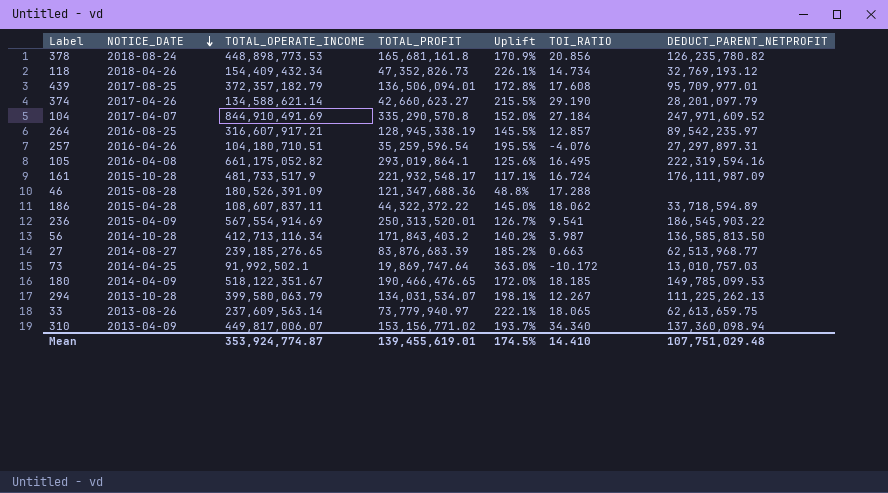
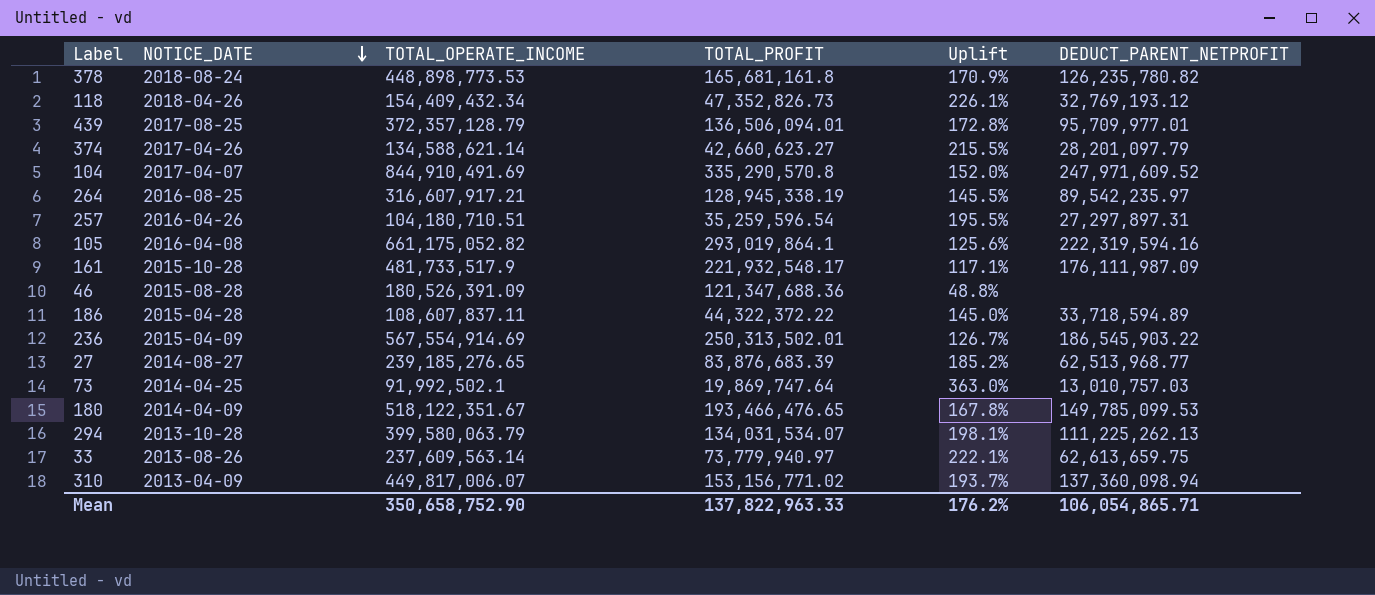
column TOI_RATIO | position: 6 -> none
row 56: 2014-10-28 | 412,713,116.34 | 171,843,403.2 | 140.2% | 3.987 | 136,585,813.50 -> none
439 | TOTAL_OPERATE_INCOME: 372,357,182.79 -> 372,357,128.79
236 | TOTAL_PROFIT: 250,313,520.01 -> 250,313,502.01
180 | TOTAL_PROFIT: 190,466,476.65 -> 193,466,476.65
180 | Uplift: 172.0% -> 167.8%
Mean | TOTAL_OPERATE_INCOME: 353,924,774.87 -> 350,658,752.90
Mean | TOTAL_PROFIT: 139,455,619.01 -> 137,822,963.33
Mean | Uplift: 174.5% -> 176.2%
Mean | DEDUCT_PARENT_NETPROFIT: 107,751,029.48 -> 106,054,865.71

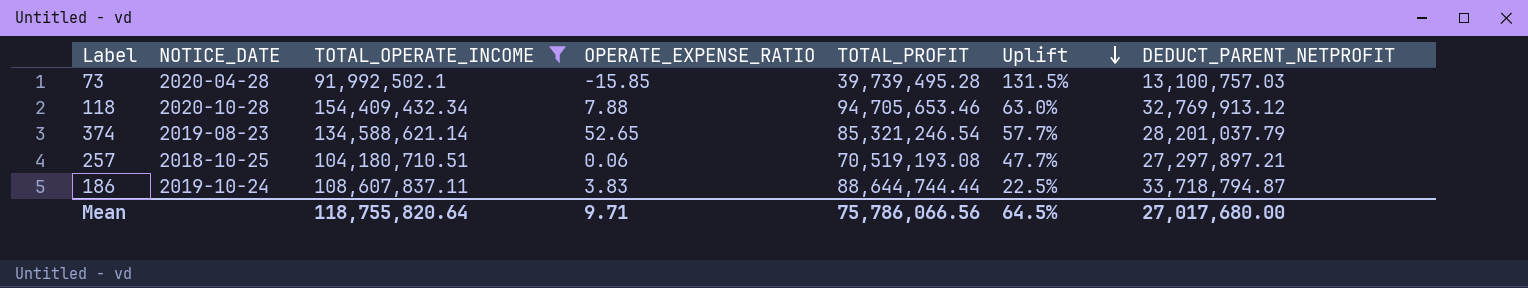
filter: none -> TOTAL_OPERATE_INCOME <= 154,409,432.34
row order: NOTICE_DATE descending -> Uplift descending
column OPERATE_EXPENSE_RATIO | position: none -> 4
73 | NOTICE_DATE: 2014-04-25 -> 2020-04-28
73 | TOTAL_PROFIT: 19,869,747.64 -> 39,739,495.28
73 | Uplift: 363.0% -> 131.5%
73 | DEDUCT_PARENT_NETPROFIT: 13,010,757.03 -> 13,100,757.03
118 | NOTICE_DATE: 2018-04-26 -> 2020-10-28
118 | TOTAL_PROFIT: 47,352,826.73 -> 94,705,653.46
118 | Uplift: 226.1% -> 63.0%
118 | DEDUCT_PARENT_NETPROFIT: 32,769,193.12 -> 32,769,913.12
374 | NOTICE_DATE: 2017-04-26 -> 2019-08-23
374 | TOTAL_PROFIT: 42,660,623.27 -> 85,321,246.54
374 | Uplift: 215.5% -> 57.7%
374 | DEDUCT_PARENT_NETPROFIT: 28,201,097.79 -> 28,201,037.79
257 | NOTICE_DATE: 2016-04-26 -> 2018-10-25
257 | TOTAL_PROFIT: 35,259,596.54 -> 70,519,193.08
257 | Uplift: 195.5% -> 47.7%
257 | DEDUCT_PARENT_NETPROFIT: 27,297,897.31 -> 27,297,897.21
186 | NOTICE_DATE: 2015-04-28 -> 2019-10-24
186 | TOTAL_PROFIT: 44,322,372.22 -> 88,644,744.44
186 | Uplift: 145.0% -> 22.5%
186 | DEDUCT_PARENT_NETPROFIT: 33,718,594.89 -> 33,718,794.87
Mean | TOTAL_OPERATE_INCOME: 350,658,752.90 -> 118,755,820.64
Mean | TOTAL_PROFIT: 137,822,963.33 -> 75,786,066.56
Mean | Uplift: 176.2% -> 64.5%
Mean | DEDUCT_PARENT_NETPROFIT: 106,054,865.71 -> 27,017,680.00

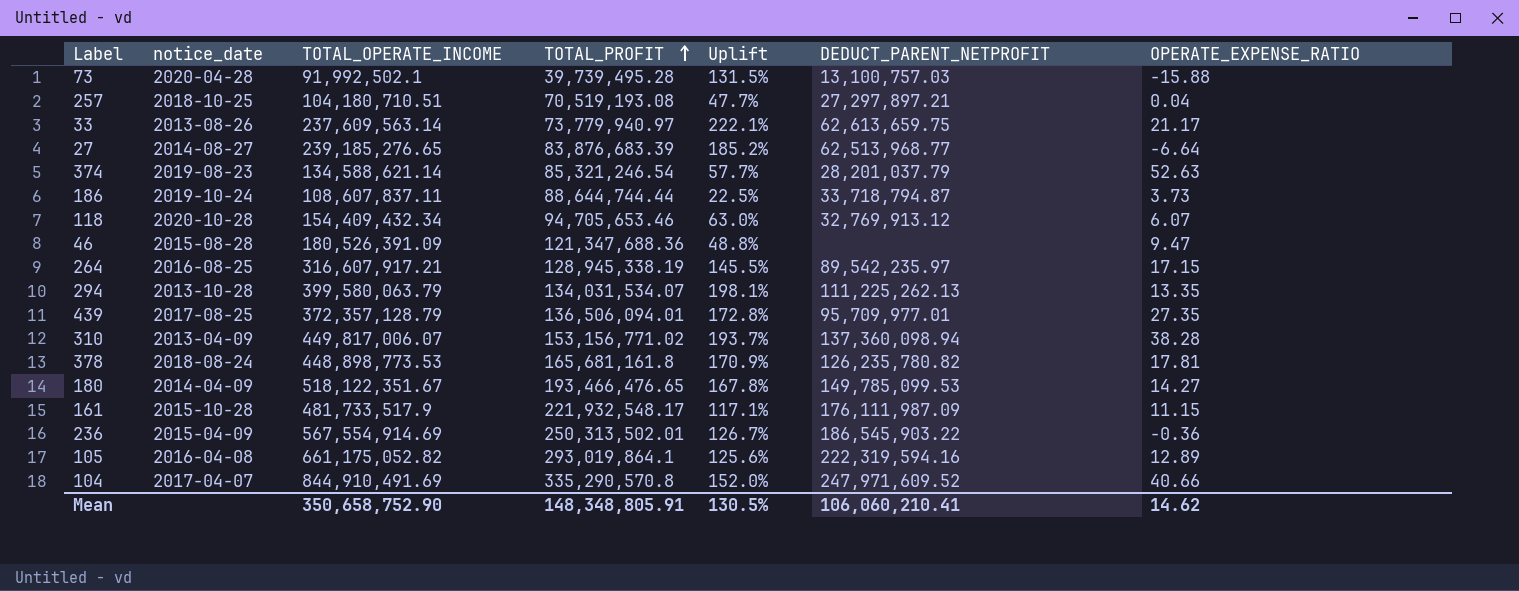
filter: TOTAL_OPERATE_INCOME <= 154,409,432.34 -> none
row order: Uplift descending -> TOTAL_PROFIT ascending
column name: NOTICE_DATE -> notice_date
column OPERATE_EXPENSE_RATIO | position: 4 -> 7
73 | OPERATE_EXPENSE_RATIO: -15.85 -> -15.88
257 | OPERATE_EXPENSE_RATIO: 0.06 -> 0.04
374 | OPERATE_EXPENSE_RATIO: 52.65 -> 52.63
186 | OPERATE_EXPENSE_RATIO: 3.83 -> 3.73
118 | OPERATE_EXPENSE_RATIO: 7.88 -> 6.07
Mean | TOTAL_OPERATE_INCOME: 118,755,820.64 -> 350,658,752.90
Mean | TOTAL_PROFIT: 75,786,066.56 -> 148,348,805.91
Mean | Uplift: 64.5% -> 130.5%
Mean | DEDUCT_PARENT_NETPROFIT: 27,017,680.00 -> 106,060,210.41
Mean | OPERATE_EXPENSE_RATIO: 9.71 -> 14.62

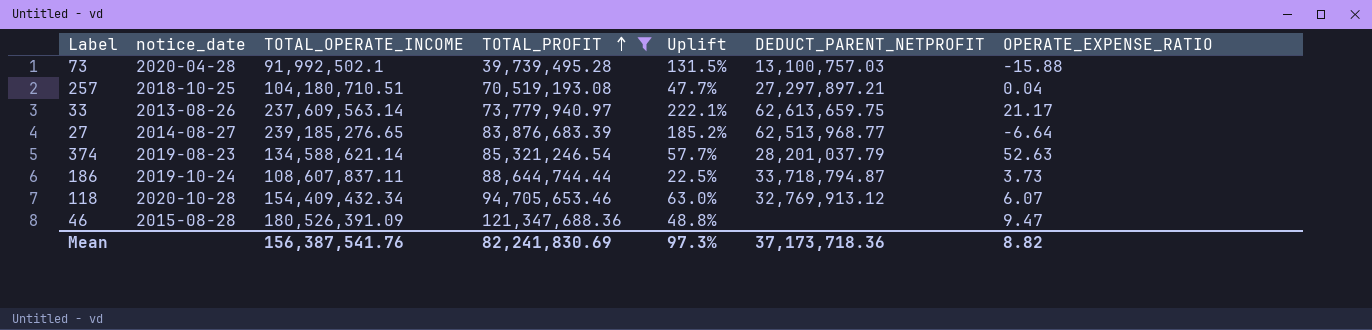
filter: none -> TOTAL_PROFIT <= 121,347,688.36
Mean | TOTAL_OPERATE_INCOME: 350,658,752.90 -> 156,387,541.76
Mean | TOTAL_PROFIT: 148,348,805.91 -> 82,241,830.69
Mean | Uplift: 130.5% -> 97.3%
Mean | DEDUCT_PARENT_NETPROFIT: 106,060,210.41 -> 37,173,718.36
Mean | OPERATE_EXPENSE_RATIO: 14.62 -> 8.82

